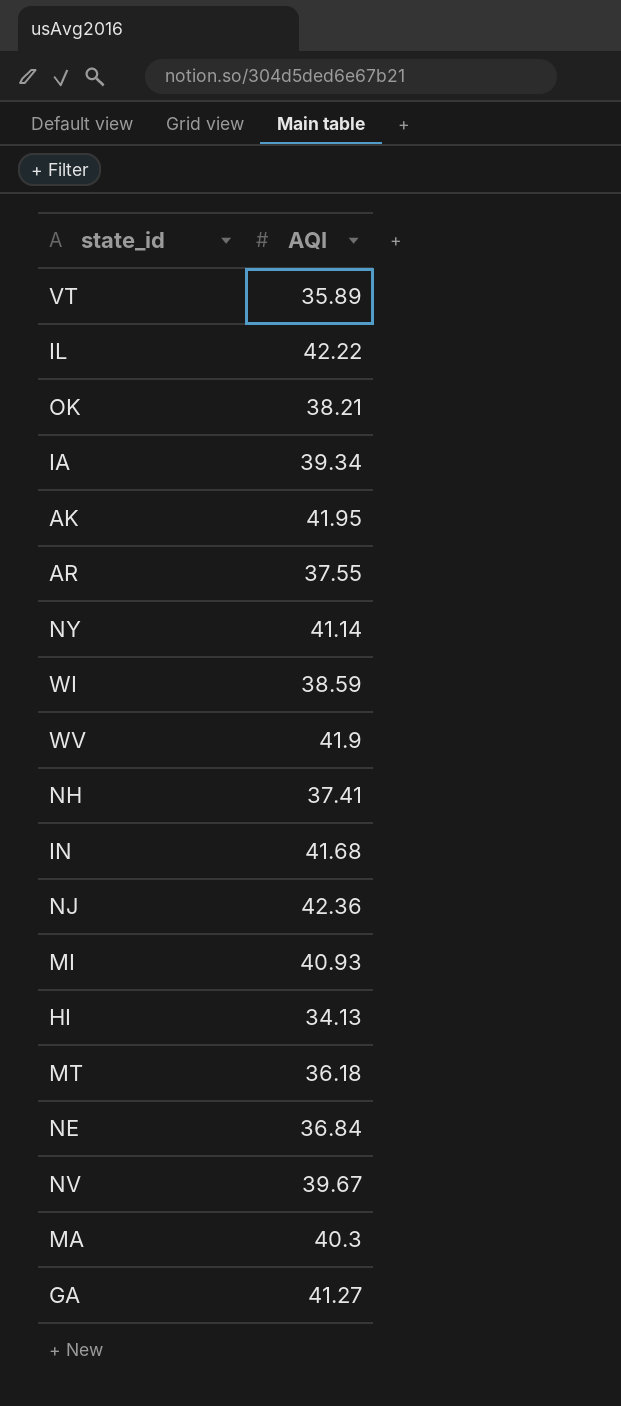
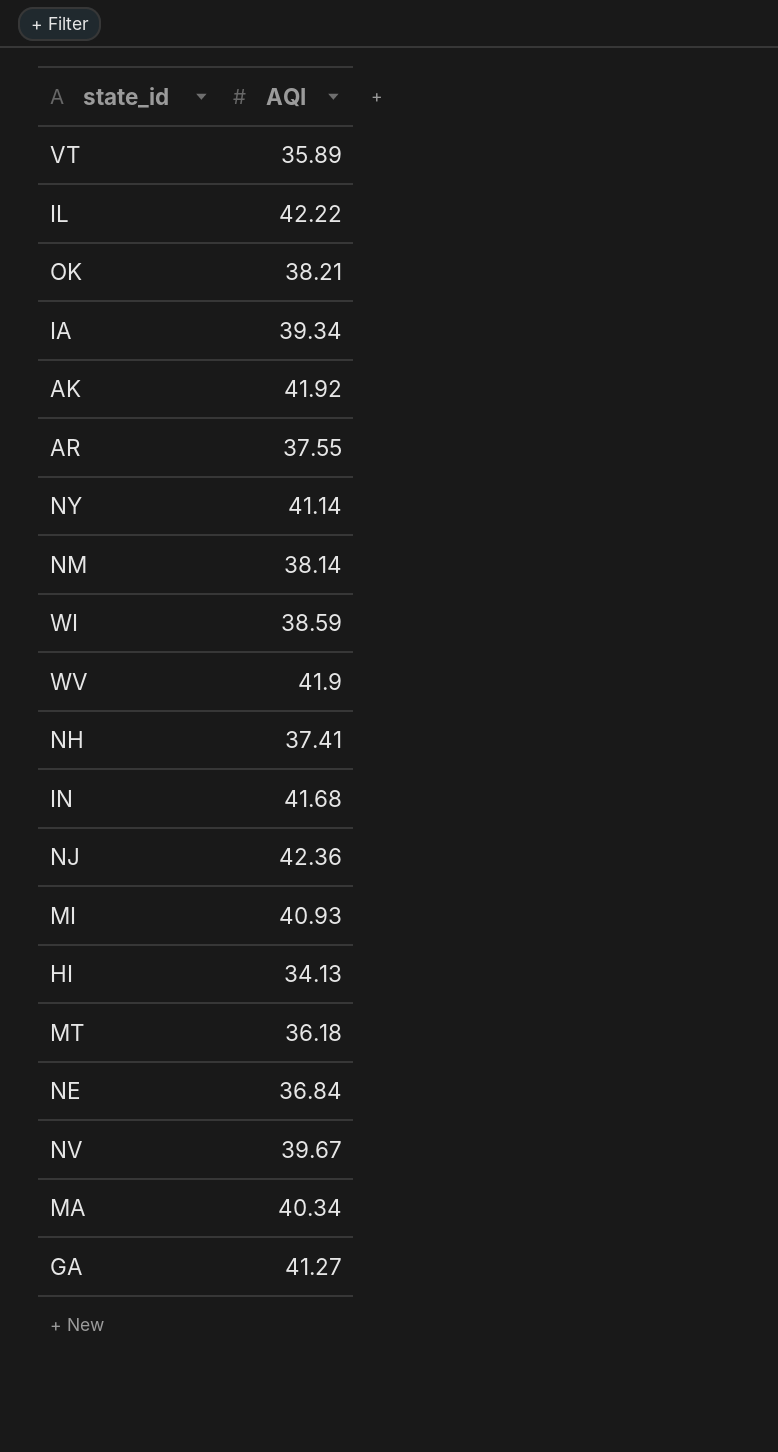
AK | AQI: 41.95 -> 41.92
row NM: none -> 38.14
MA | AQI: 40.3 -> 40.34

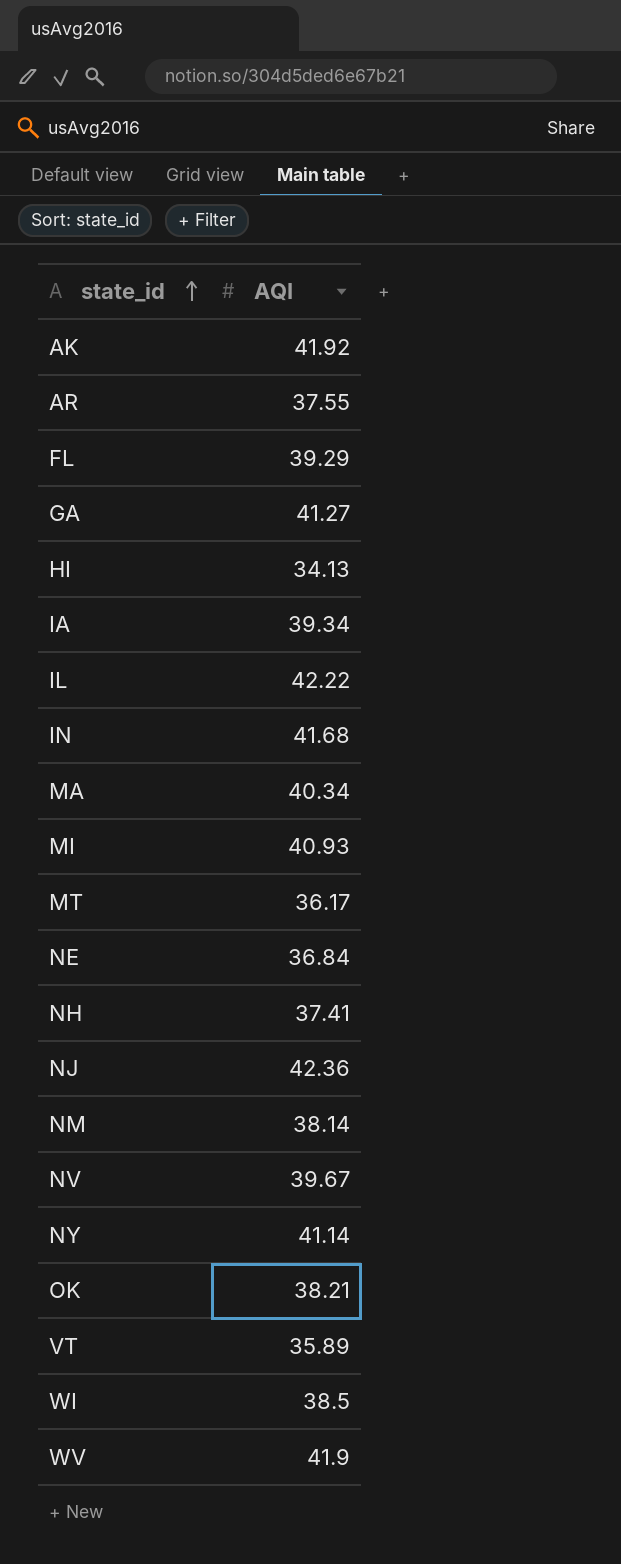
row order: none -> state_id ascending
row FL: none -> 39.29
MT | AQI: 36.18 -> 36.17
WI | AQI: 38.59 -> 38.5

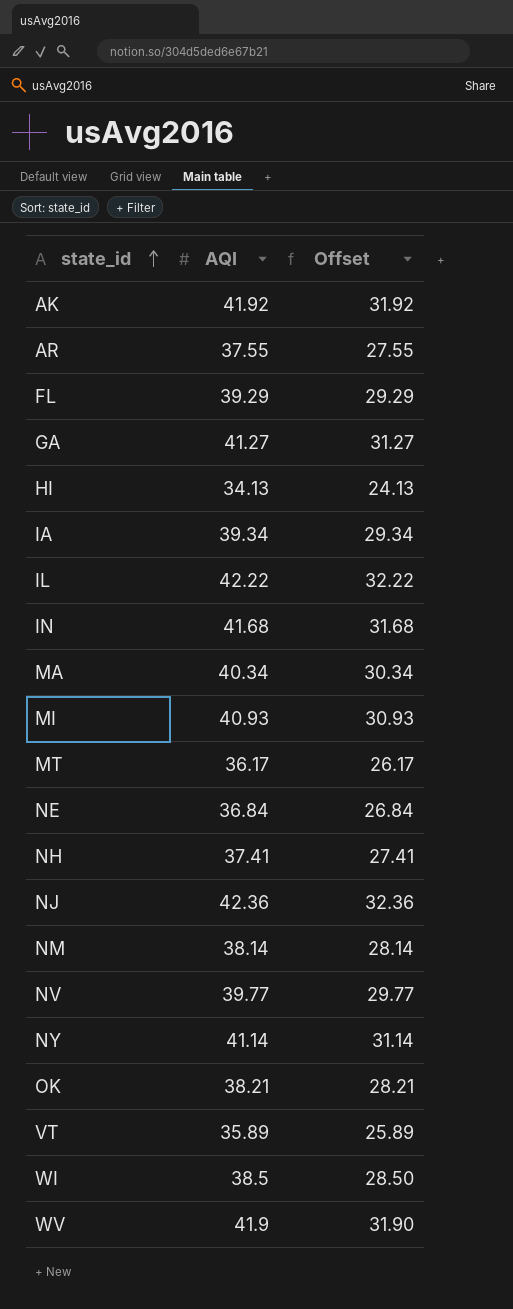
column Offset | formula: none -> [AQI] - 10
NV | AQI: 39.67 -> 39.77

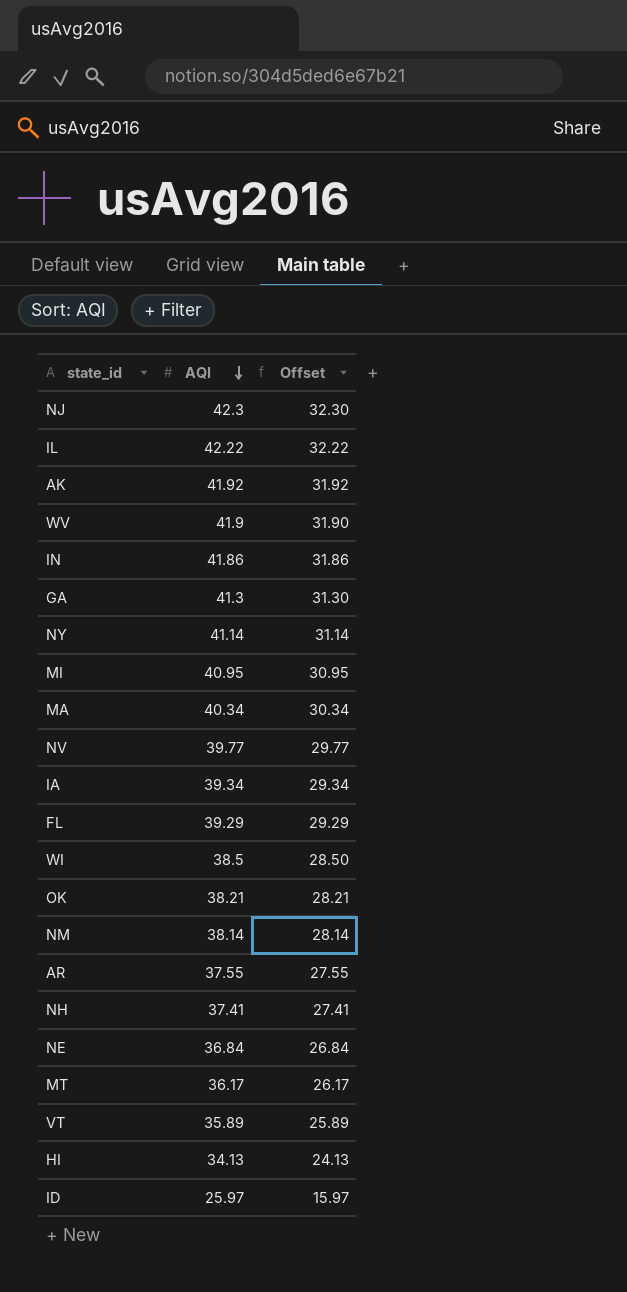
row order: state_id ascending -> AQI descending
NJ | AQI: 42.36 -> 42.3
NJ | Offset: 32.36 -> 32.30
IN | AQI: 41.68 -> 41.86
IN | Offset: 31.68 -> 31.86
GA | AQI: 41.27 -> 41.3
GA | Offset: 31.27 -> 31.30
MI | AQI: 40.93 -> 40.95
MI | Offset: 30.93 -> 30.95
row ID: none -> 25.97 | 15.97

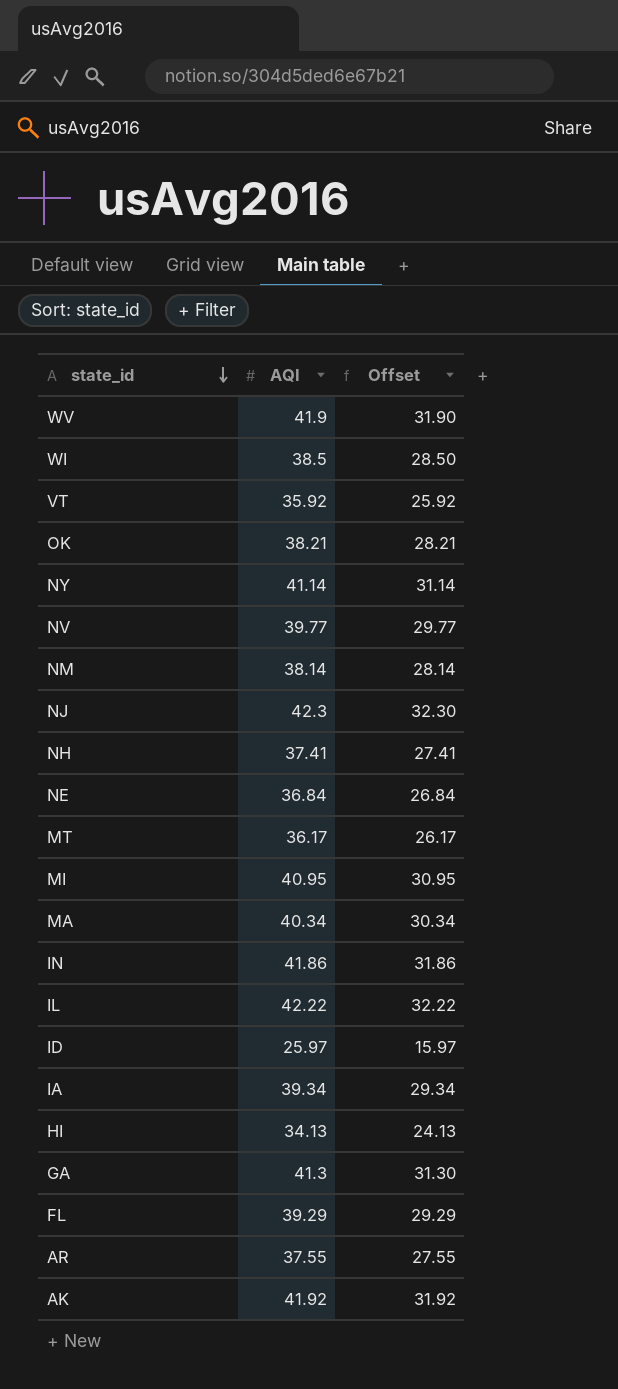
row order: AQI descending -> state_id descending
VT | AQI: 35.89 -> 35.92
VT | Offset: 25.89 -> 25.92

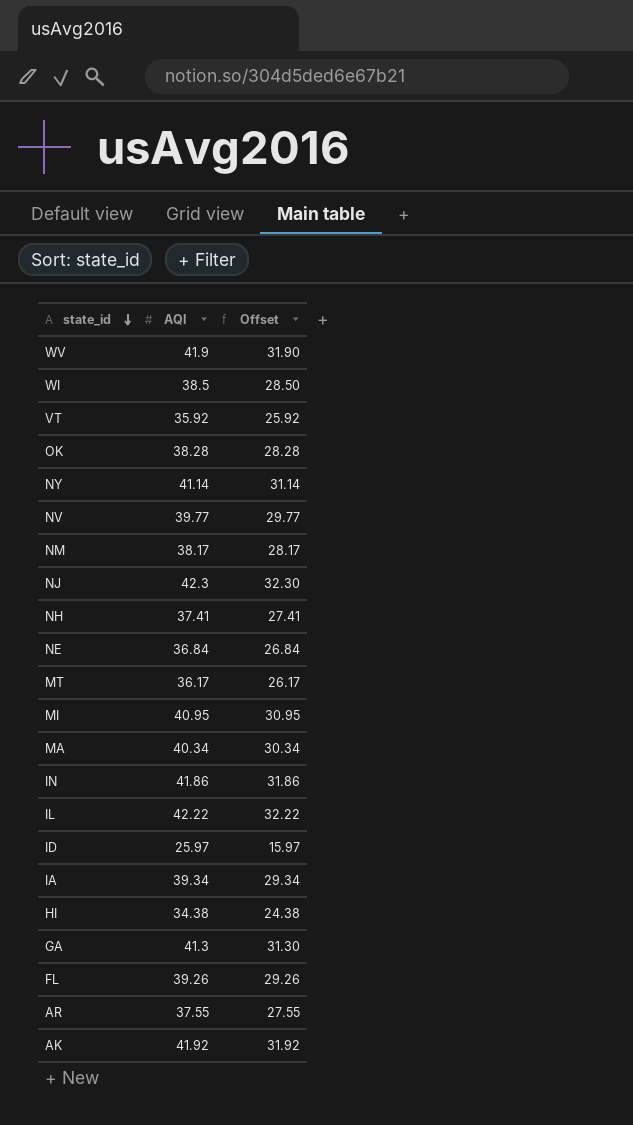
OK | AQI: 38.21 -> 38.28
OK | Offset: 28.21 -> 28.28
NM | AQI: 38.14 -> 38.17
NM | Offset: 28.14 -> 28.17
HI | AQI: 34.13 -> 34.38
HI | Offset: 24.13 -> 24.38
FL | AQI: 39.29 -> 39.26
FL | Offset: 29.29 -> 29.26

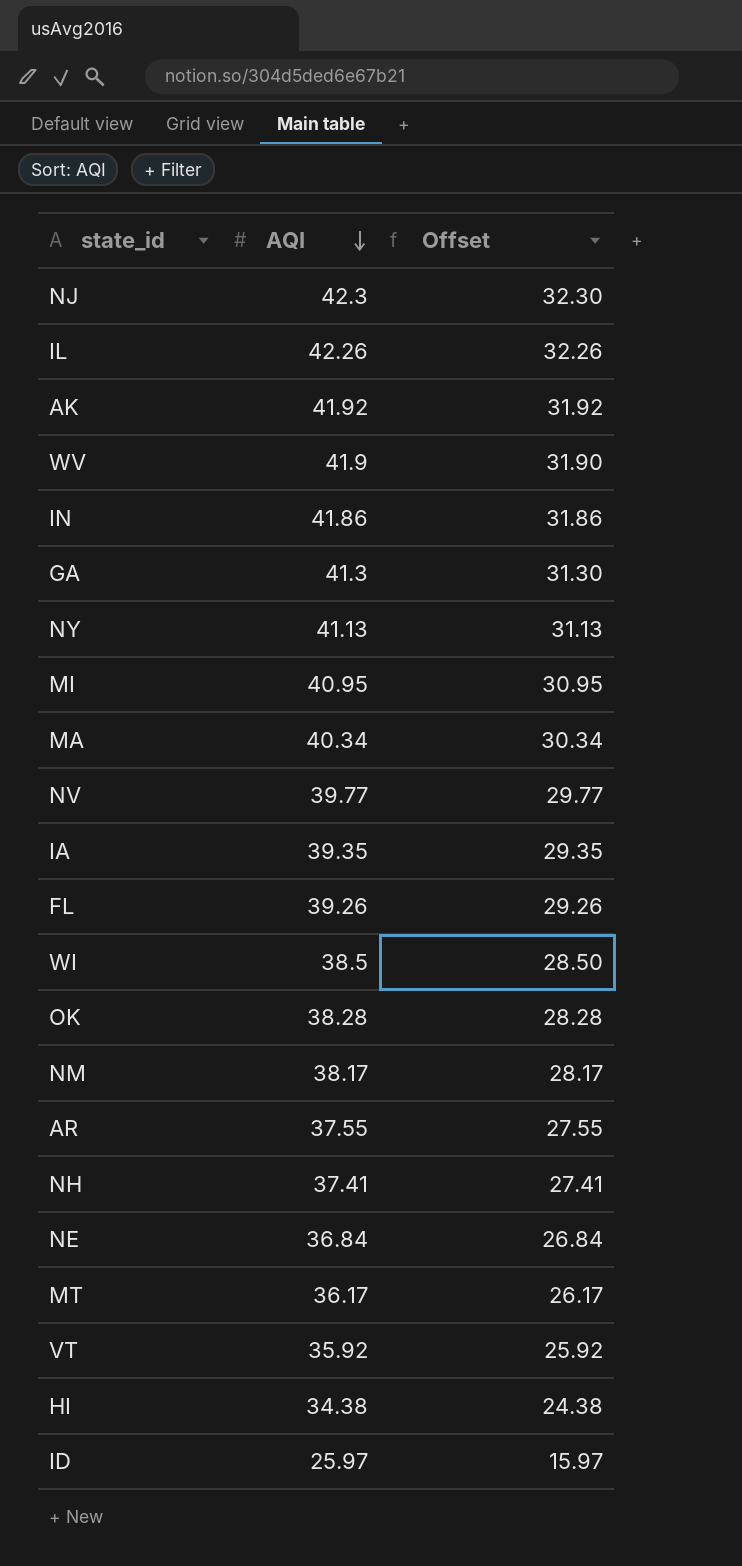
row order: state_id descending -> AQI descending
IL | AQI: 42.22 -> 42.26
IL | Offset: 32.22 -> 32.26
NY | AQI: 41.14 -> 41.13
NY | Offset: 31.14 -> 31.13
IA | AQI: 39.34 -> 39.35
IA | Offset: 29.34 -> 29.35

